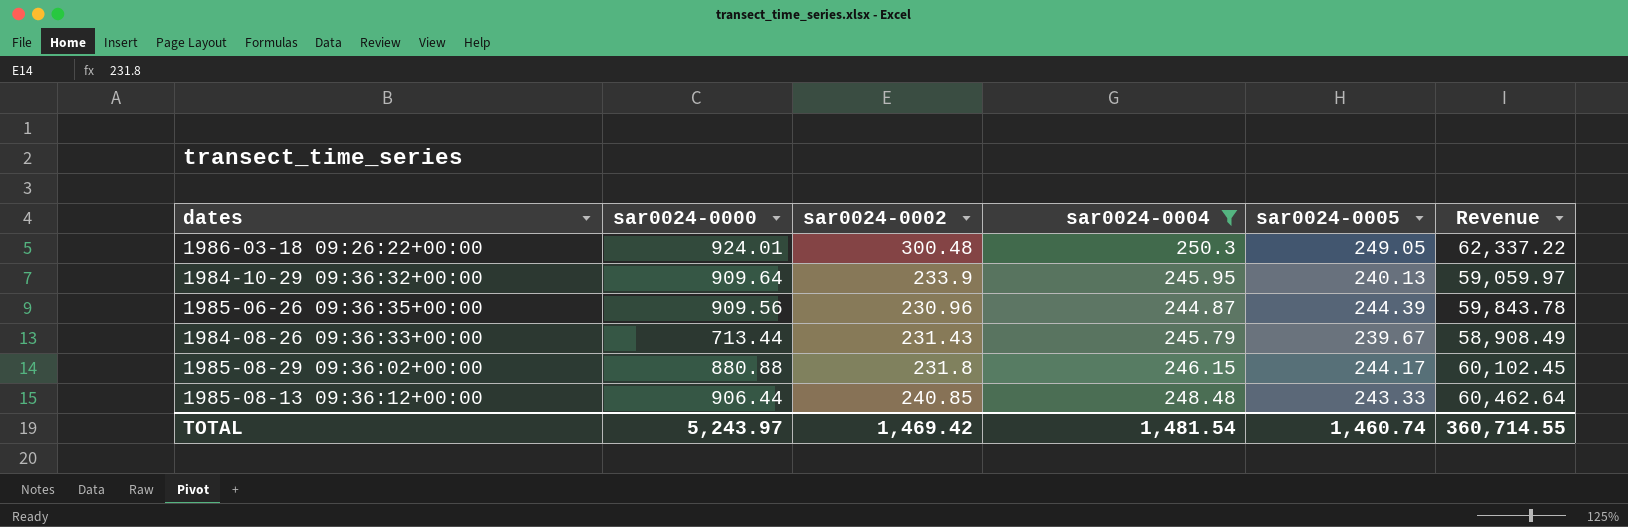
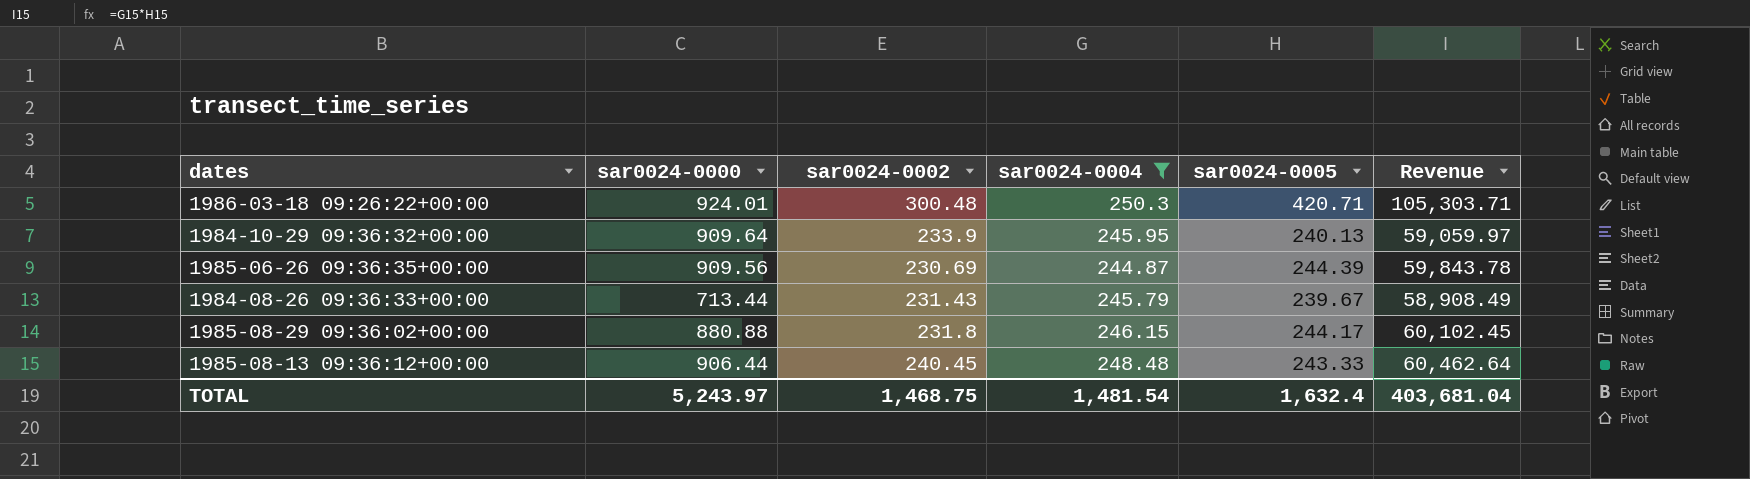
1986-03-18 09:26:22+00:00 | sar0024-0005: 249.05 -> 420.71
1986-03-18 09:26:22+00:00 | Revenue: 62,337.22 -> 105,303.71
1985-06-26 09:36:35+00:00 | sar0024-0002: 230.96 -> 230.69
1985-08-13 09:36:12+00:00 | sar0024-0002: 240.85 -> 240.45
TOTAL | sar0024-0002: 1,469.42 -> 1,468.75
TOTAL | sar0024-0005: 1,460.74 -> 1,632.4
TOTAL | Revenue: 360,714.55 -> 403,681.04

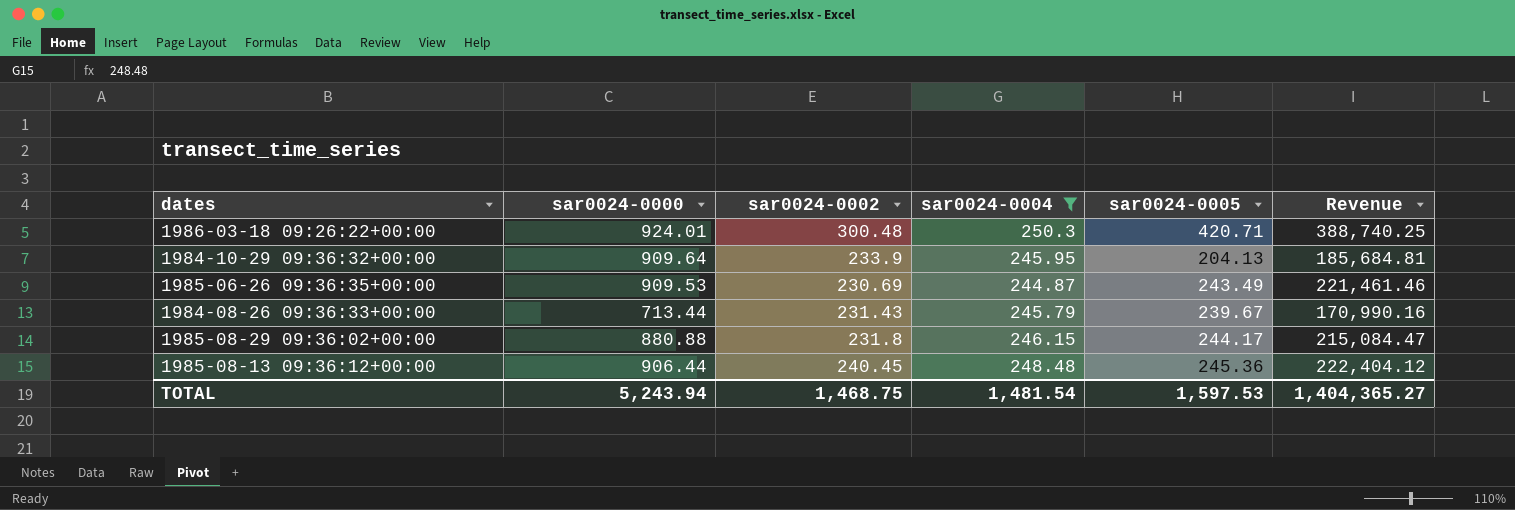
column Revenue | formula: [sar0024-0004] * [sar0024-0005] -> [sar0024-0000] * [sar0024-0005]
1984-10-29 09:36:32+00:00 | sar0024-0005: 240.13 -> 204.13
1985-06-26 09:36:35+00:00 | sar0024-0000: 909.56 -> 909.53
1985-06-26 09:36:35+00:00 | sar0024-0005: 244.39 -> 243.49
1985-08-13 09:36:12+00:00 | sar0024-0005: 243.33 -> 245.36
TOTAL | sar0024-0000: 5,243.97 -> 5,243.94
TOTAL | sar0024-0005: 1,632.4 -> 1,597.53
TOTAL | Revenue: 403,681.04 -> 1,404,365.27

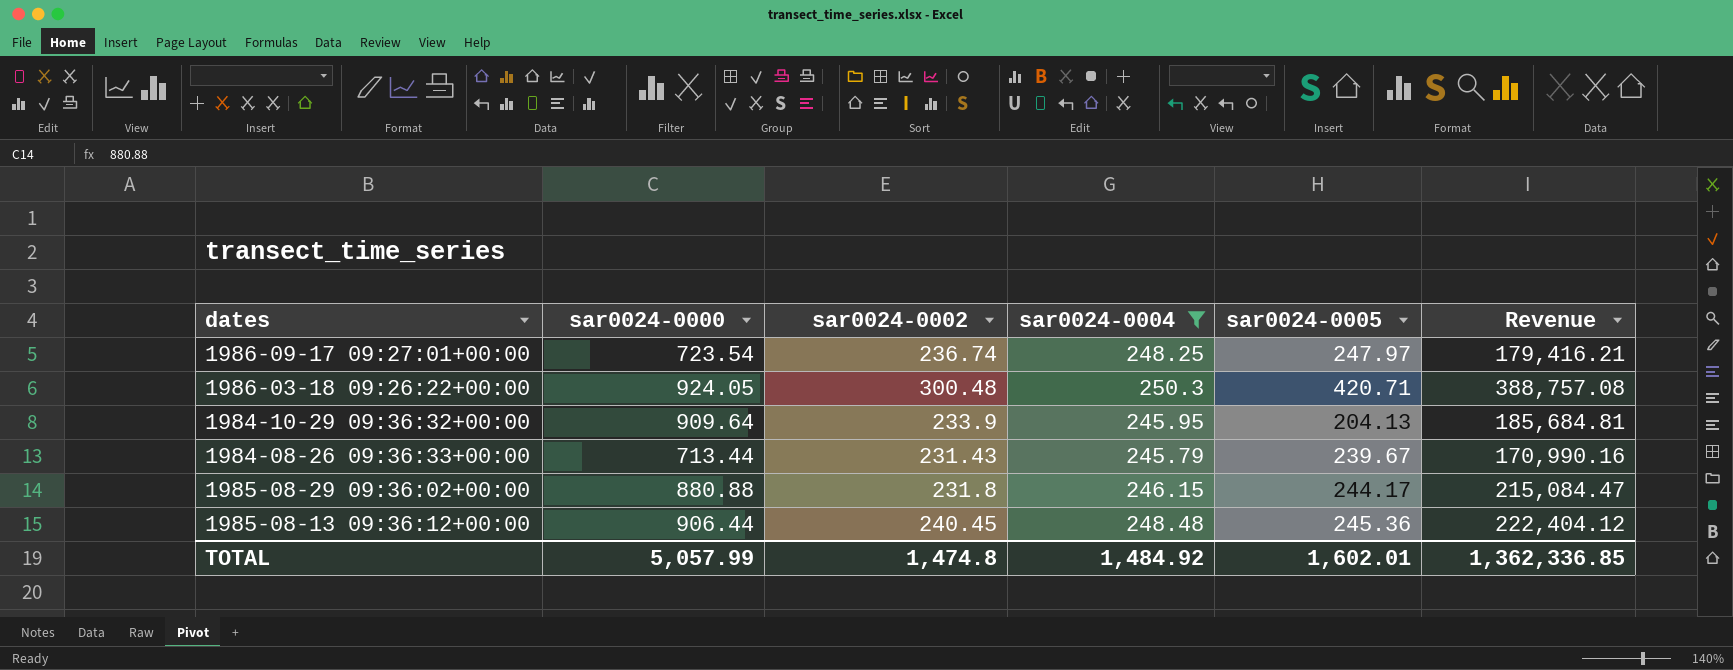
row 1985-06-26 09:36:35+00:00: 909.53 | 230.69 | 244.87 | 243.49 | 221,461.46 -> none
row 1986-09-17 09:27:01+00:00: none -> 723.54 | 236.74 | 248.25 | 247.97 | 179,416.21
1986-03-18 09:26:22+00:00 | sar0024-0000: 924.01 -> 924.05
1986-03-18 09:26:22+00:00 | Revenue: 388,740.25 -> 388,757.08
TOTAL | sar0024-0000: 5,243.94 -> 5,057.99
TOTAL | sar0024-0002: 1,468.75 -> 1,474.8
TOTAL | sar0024-0004: 1,481.54 -> 1,484.92
TOTAL | sar0024-0005: 1,597.53 -> 1,602.01
TOTAL | Revenue: 1,404,365.27 -> 1,362,336.85

